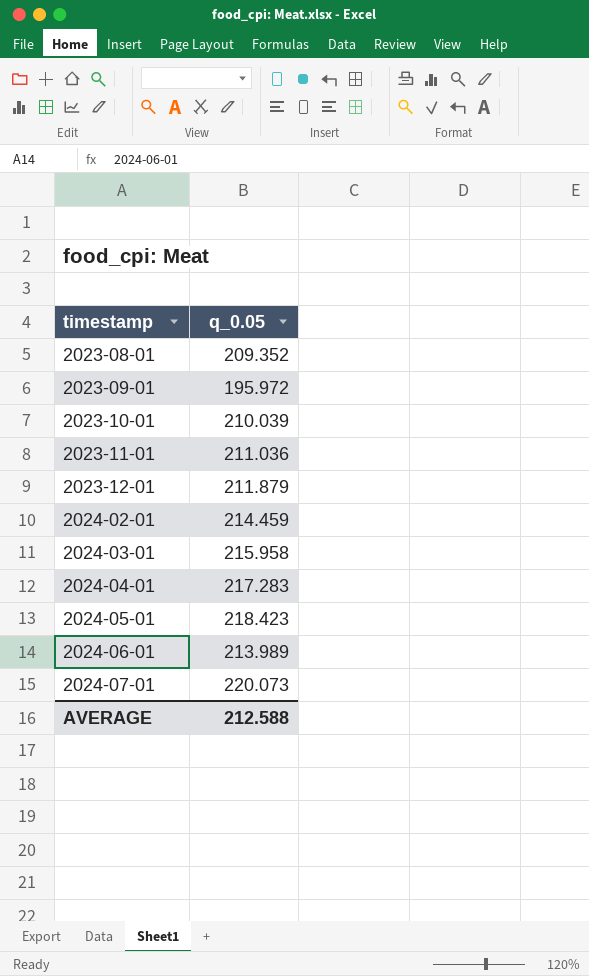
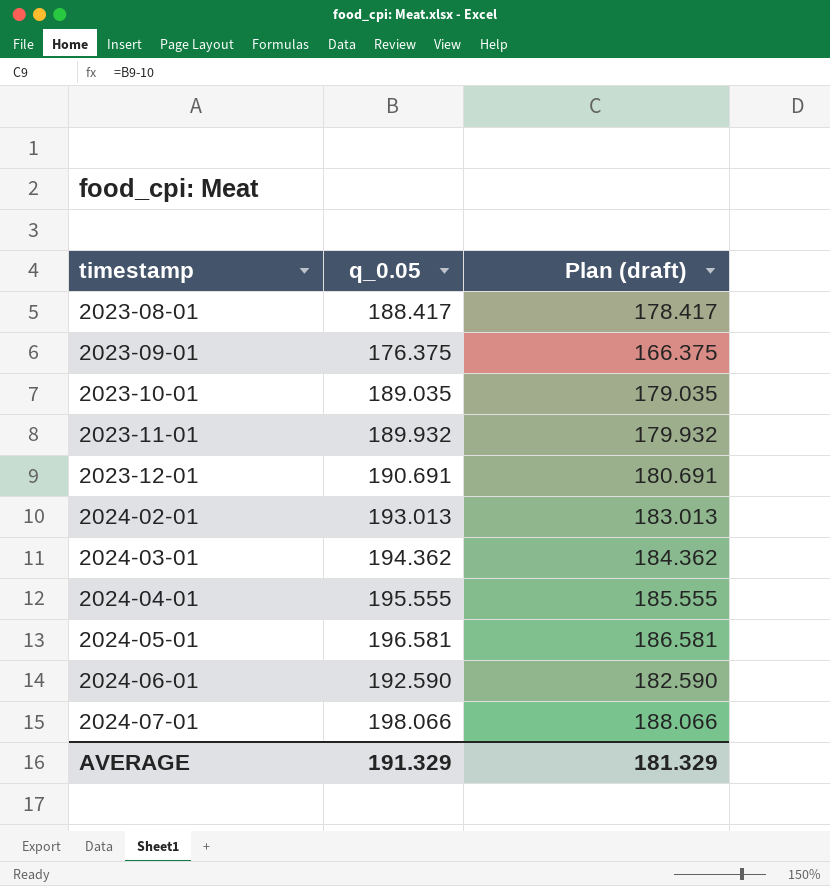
column Plan (draft) | formula: none -> [q_0.05] - 10
2023-08-01 | q_0.05: 209.352 -> 188.417
2023-09-01 | q_0.05: 195.972 -> 176.375
2023-10-01 | q_0.05: 210.039 -> 189.035
2023-11-01 | q_0.05: 211.036 -> 189.932
2023-12-01 | q_0.05: 211.879 -> 190.691
2024-02-01 | q_0.05: 214.459 -> 193.013
2024-03-01 | q_0.05: 215.958 -> 194.362
2024-04-01 | q_0.05: 217.283 -> 195.555
2024-05-01 | q_0.05: 218.423 -> 196.581
2024-06-01 | q_0.05: 213.989 -> 192.590
2024-07-01 | q_0.05: 220.073 -> 198.066
AVERAGE | q_0.05: 212.588 -> 191.329

